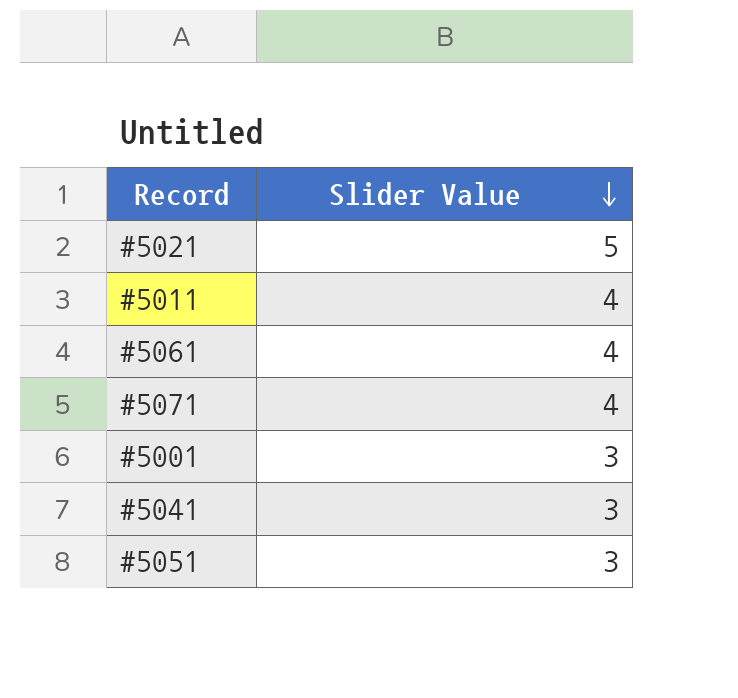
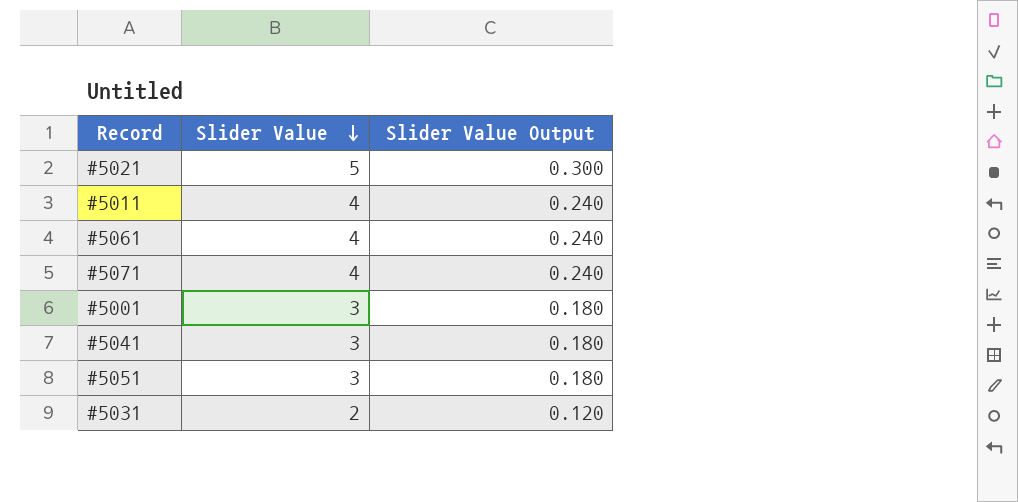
column Slider Value Output | formula: none -> [Slider Value] * 0.06
row #5031: none -> 2 | 0.120

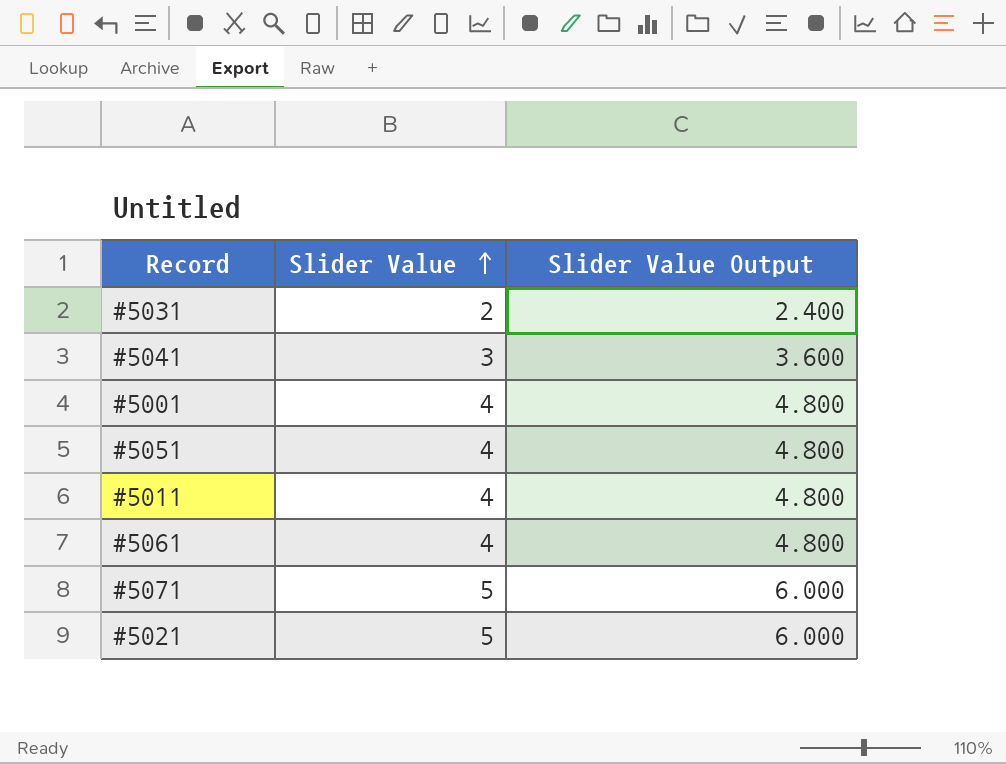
row order: Slider Value descending -> Slider Value ascending
column Slider Value Output | formula: [Slider Value] * 0.06 -> [Slider Value] * 1.2
#5001 | Slider Value: 3 -> 4
#5051 | Slider Value: 3 -> 4
#5071 | Slider Value: 4 -> 5

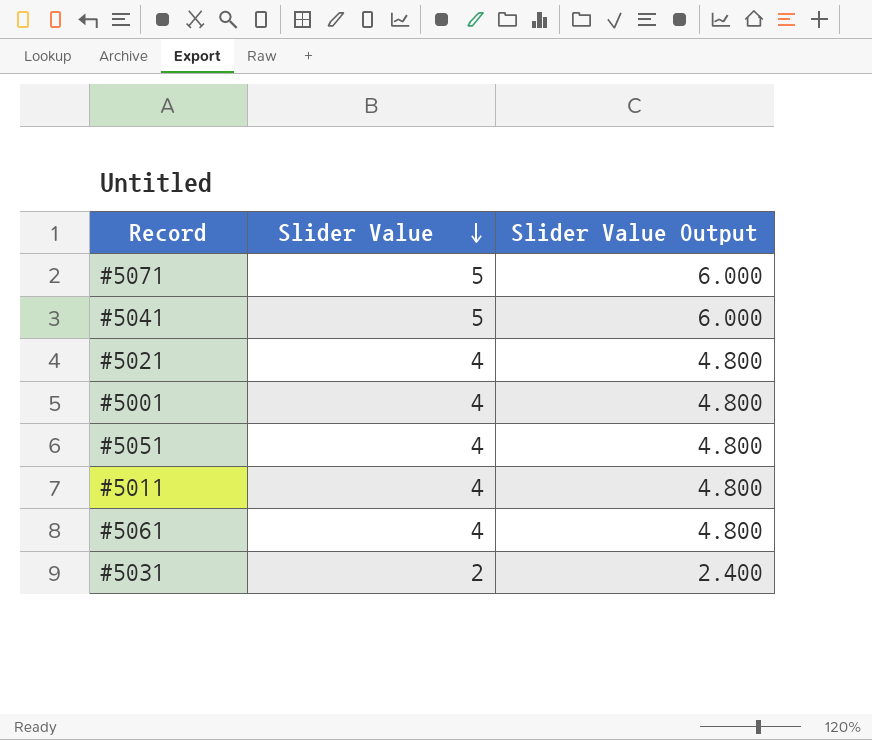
row order: Slider Value ascending -> Slider Value descending
#5041 | Slider Value: 3 -> 5
#5041 | Slider Value Output: 3.600 -> 6.000
#5021 | Slider Value: 5 -> 4
#5021 | Slider Value Output: 6.000 -> 4.800

